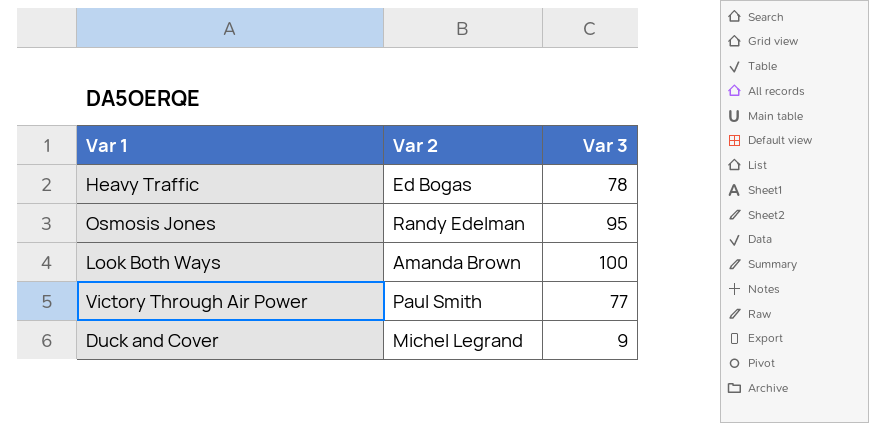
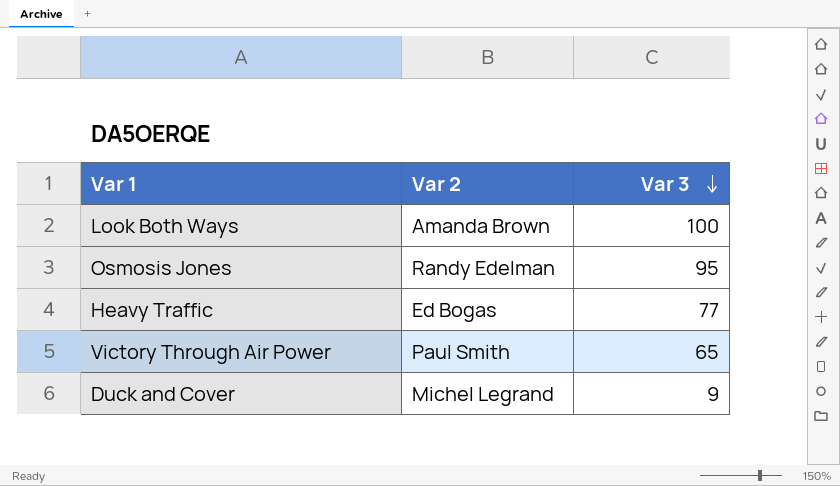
row order: none -> Var 3 descending
Heavy Traffic | Var 3: 78 -> 77
Victory Through Air Power | Var 3: 77 -> 65

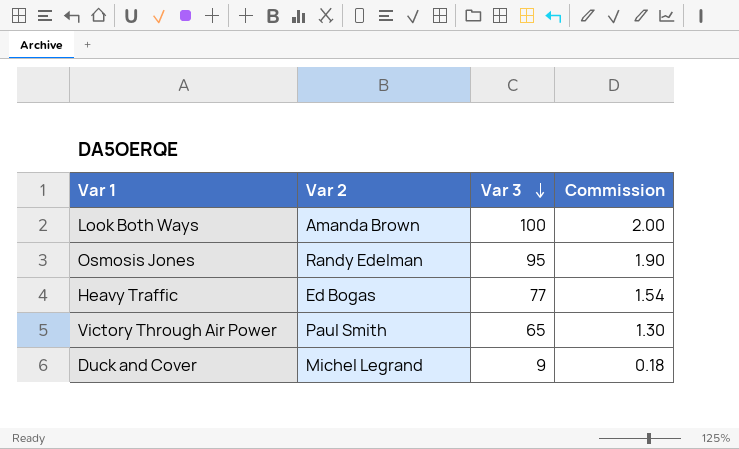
column Commission | formula: none -> [Var 3] * 0.02

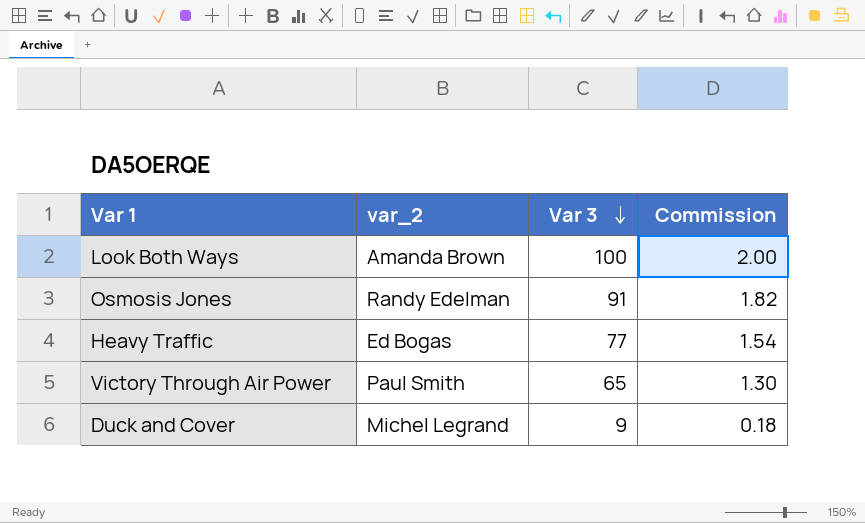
column name: Var 2 -> var_2
Osmosis Jones | Var 3: 95 -> 91
Osmosis Jones | Commission: 1.90 -> 1.82

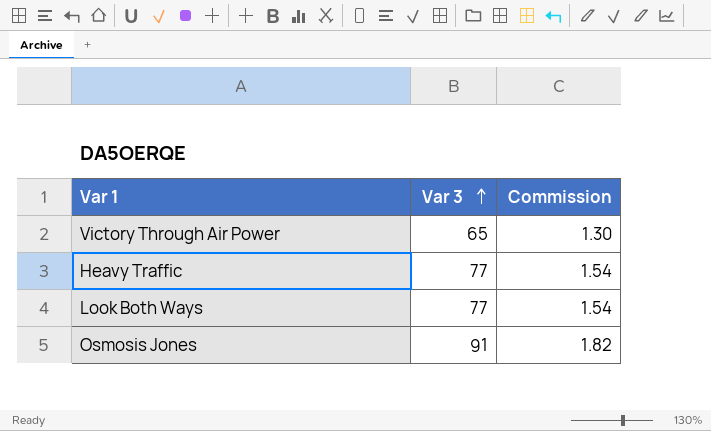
row order: Var 3 descending -> Var 3 ascending
column var_2 | position: 2 -> none
row Duck and Cover: Michel Legrand | 9 | 0.18 -> none
Look Both Ways | Var 3: 100 -> 77
Look Both Ways | Commission: 2.00 -> 1.54

